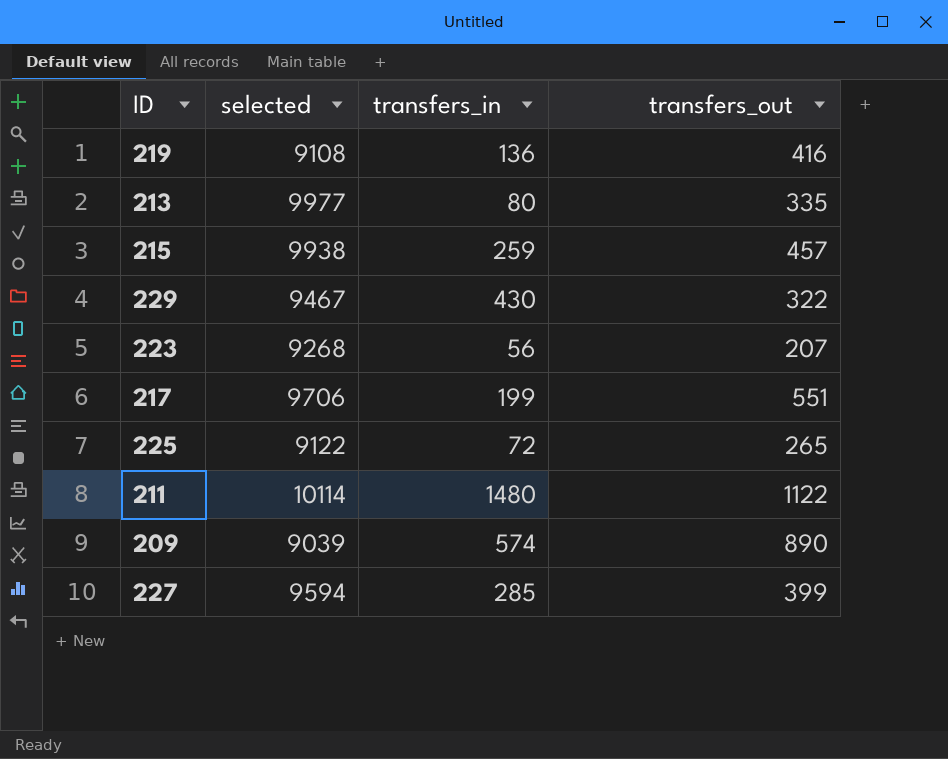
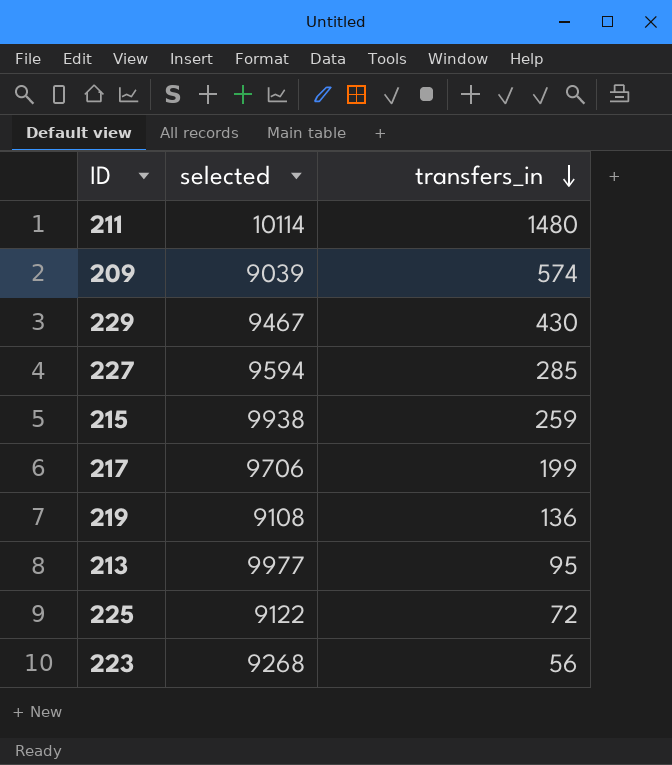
row order: none -> transfers_in descending
column transfers_out | position: 4 -> none
213 | transfers_in: 80 -> 95

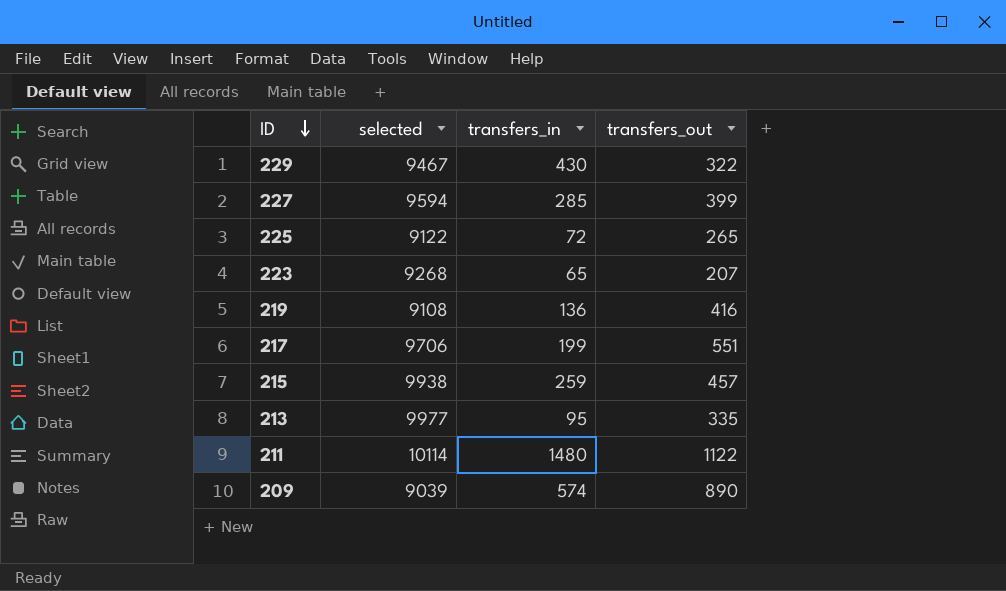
row order: transfers_in descending -> ID descending
column transfers_out | position: none -> 4
223 | transfers_in: 56 -> 65

